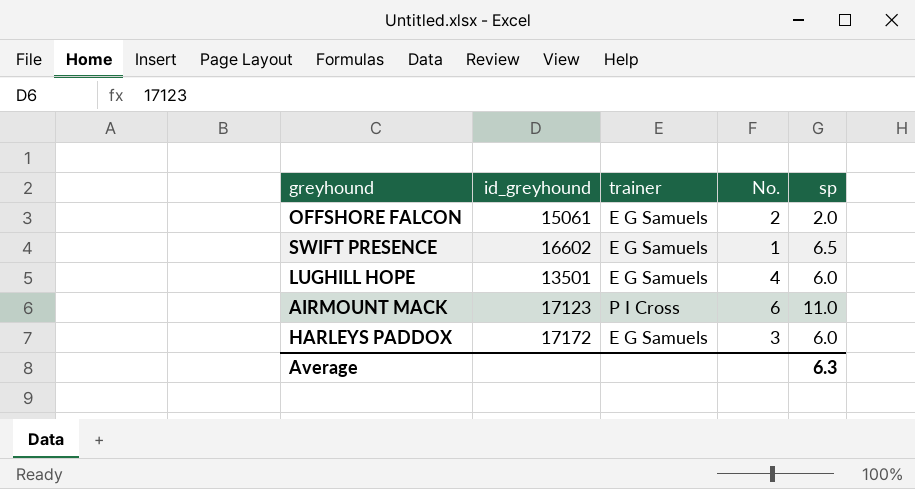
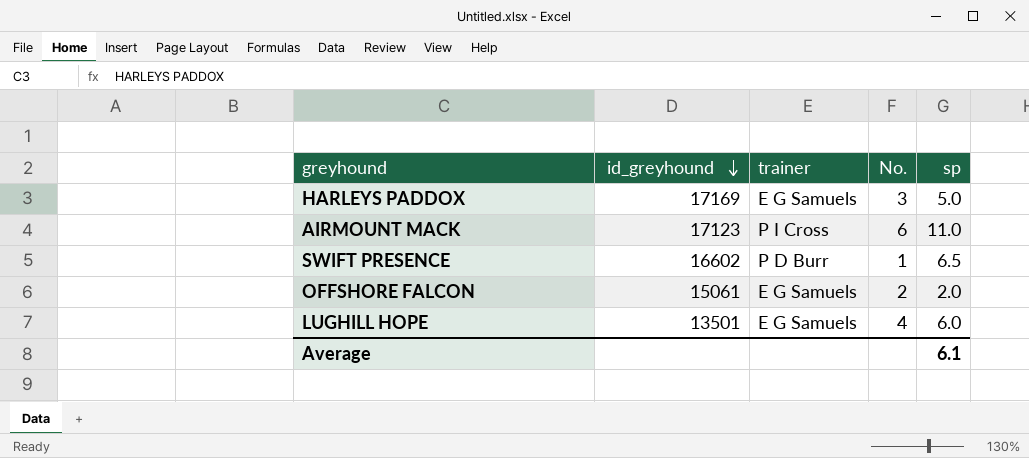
row order: none -> id_greyhound descending
HARLEYS PADDOX | id_greyhound: 17172 -> 17169
HARLEYS PADDOX | sp: 6.0 -> 5.0
SWIFT PRESENCE | trainer: E G Samuels -> P D Burr
Average | sp: 6.3 -> 6.1

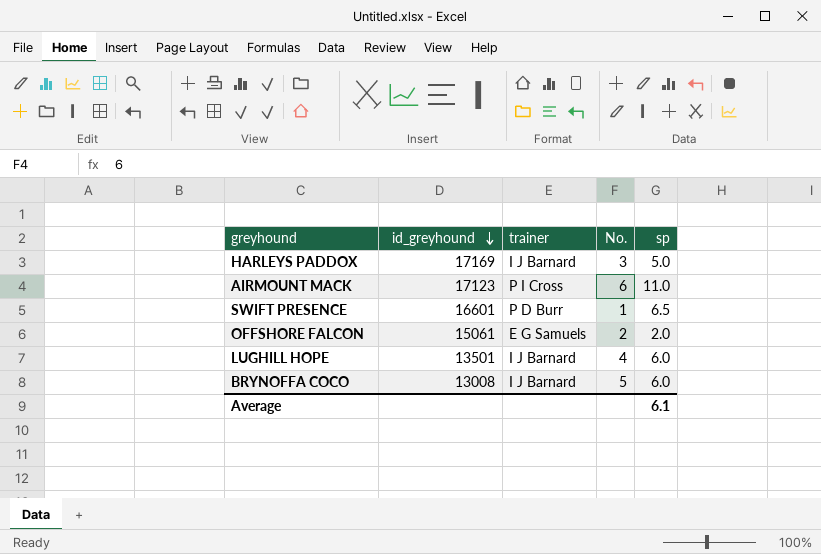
HARLEYS PADDOX | trainer: E G Samuels -> I J Barnard
SWIFT PRESENCE | id_greyhound: 16602 -> 16601
LUGHILL HOPE | trainer: E G Samuels -> I J Barnard
row BRYNOFFA COCO: none -> 13008 | I J Barnard | 5 | 6.0

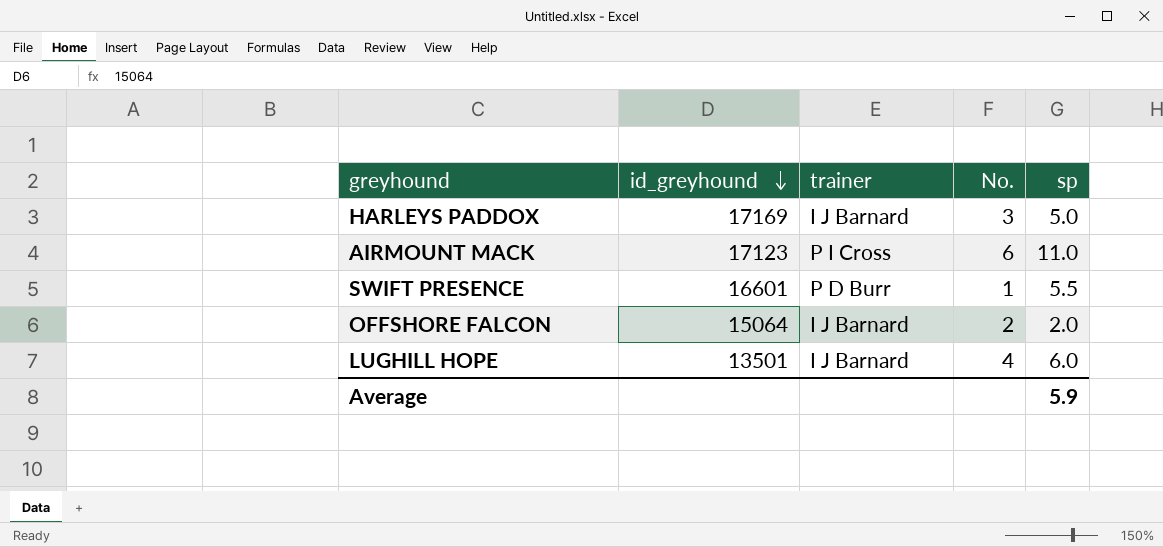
row BRYNOFFA COCO: 13008 | I J Barnard | 5 | 6.0 -> none
SWIFT PRESENCE | sp: 6.5 -> 5.5
OFFSHORE FALCON | id_greyhound: 15061 -> 15064
OFFSHORE FALCON | trainer: E G Samuels -> I J Barnard
Average | sp: 6.1 -> 5.9

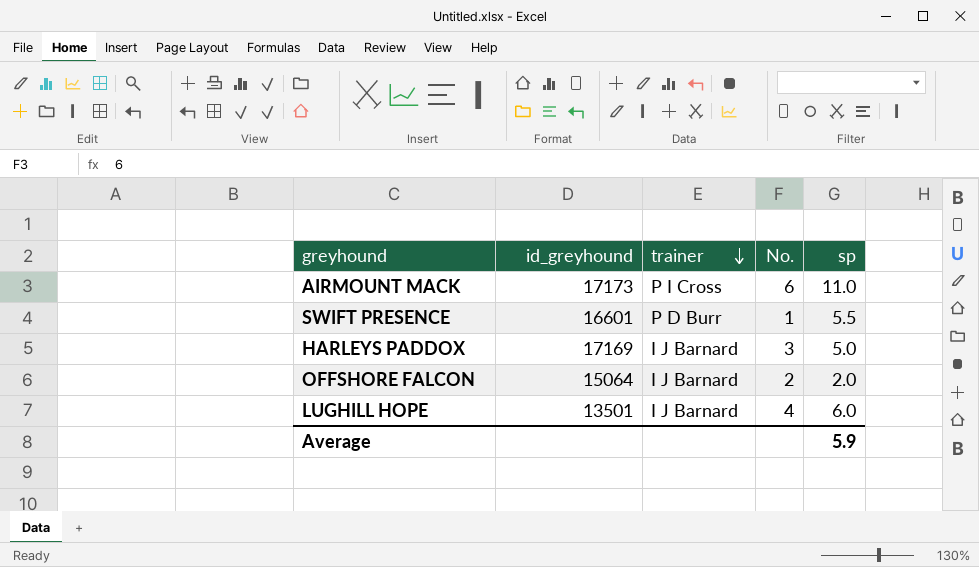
row order: id_greyhound descending -> trainer descending
AIRMOUNT MACK | id_greyhound: 17123 -> 17173

